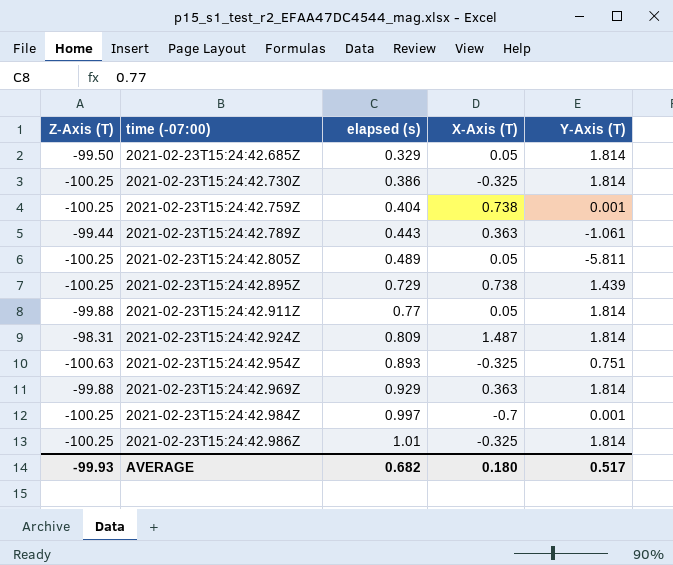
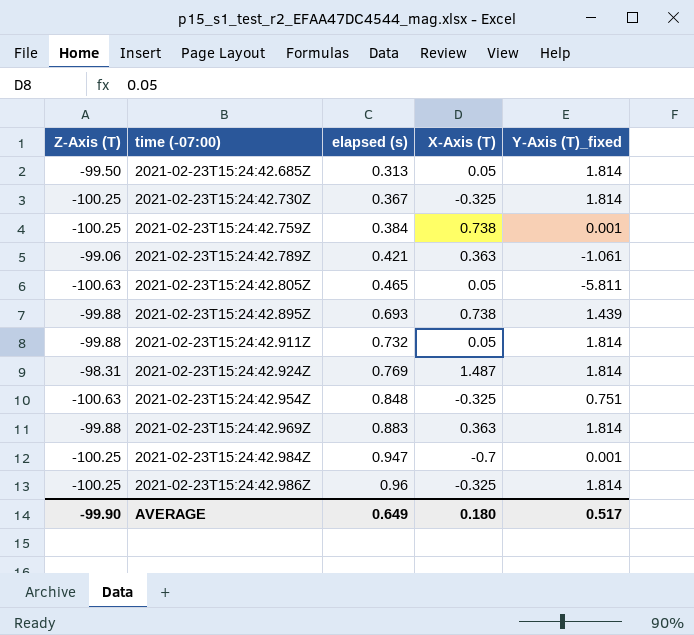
column name: Y-Axis (T) -> Y-Axis (T)_fixed
2021-02-23T15:24:42.685Z | elapsed (s): 0.329 -> 0.313
2021-02-23T15:24:42.730Z | elapsed (s): 0.386 -> 0.367
2021-02-23T15:24:42.759Z | elapsed (s): 0.404 -> 0.384
2021-02-23T15:24:42.789Z | Z-Axis (T): -99.44 -> -99.06
2021-02-23T15:24:42.789Z | elapsed (s): 0.443 -> 0.421
2021-02-23T15:24:42.805Z | Z-Axis (T): -100.25 -> -100.63
2021-02-23T15:24:42.805Z | elapsed (s): 0.489 -> 0.465
2021-02-23T15:24:42.895Z | Z-Axis (T): -100.25 -> -99.88
2021-02-23T15:24:42.895Z | elapsed (s): 0.729 -> 0.693
2021-02-23T15:24:42.911Z | elapsed (s): 0.77 -> 0.732
2021-02-23T15:24:42.924Z | elapsed (s): 0.809 -> 0.769
2021-02-23T15:24:42.954Z | elapsed (s): 0.893 -> 0.848
2021-02-23T15:24:42.969Z | elapsed (s): 0.929 -> 0.883
2021-02-23T15:24:42.984Z | elapsed (s): 0.997 -> 0.947
2021-02-23T15:24:42.986Z | elapsed (s): 1.01 -> 0.96
AVERAGE | Z-Axis (T): -99.93 -> -99.90
AVERAGE | elapsed (s): 0.682 -> 0.649

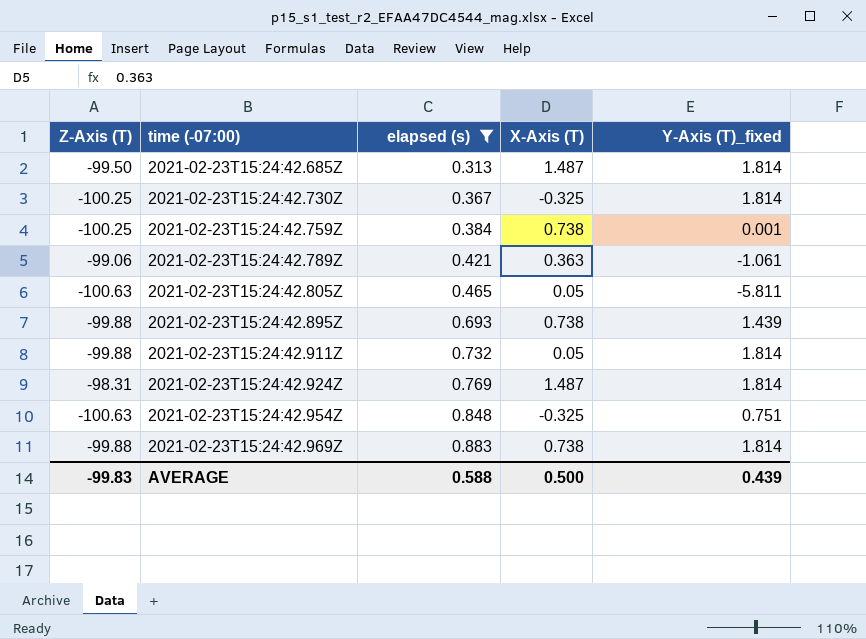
filter: none -> elapsed (s) <= 0.883
2021-02-23T15:24:42.685Z | X-Axis (T): 0.05 -> 1.487
2021-02-23T15:24:42.969Z | X-Axis (T): 0.363 -> 0.738
AVERAGE | Z-Axis (T): -99.90 -> -99.83
AVERAGE | elapsed (s): 0.649 -> 0.588
AVERAGE | X-Axis (T): 0.180 -> 0.500
AVERAGE | Y-Axis (T)_fixed: 0.517 -> 0.439

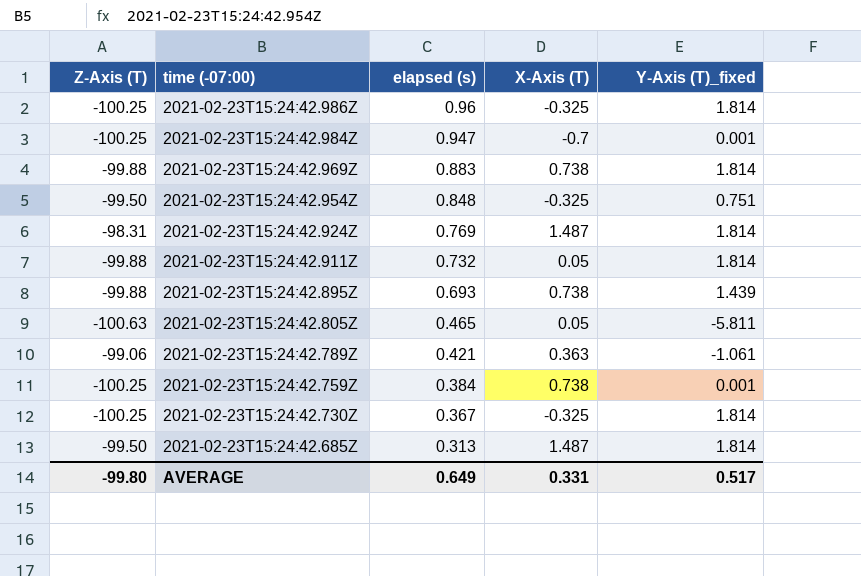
filter: elapsed (s) <= 0.883 -> none
row order: time (-07:00) ascending -> time (-07:00) descending
2021-02-23T15:24:42.954Z | Z-Axis (T): -100.63 -> -99.50
AVERAGE | Z-Axis (T): -99.83 -> -99.80
AVERAGE | elapsed (s): 0.588 -> 0.649
AVERAGE | X-Axis (T): 0.500 -> 0.331
AVERAGE | Y-Axis (T)_fixed: 0.439 -> 0.517

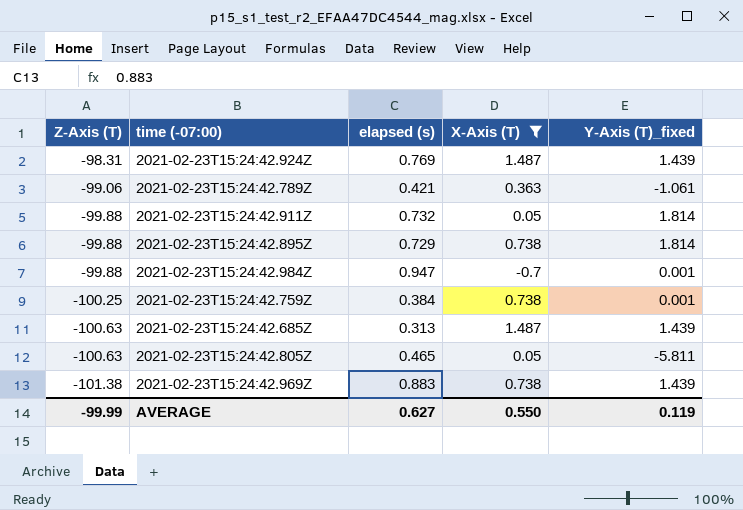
filter: none -> X-Axis (T) != -0.325
row order: time (-07:00) descending -> Z-Axis (T) descending
2021-02-23T15:24:42.924Z | Y-Axis (T)_fixed: 1.814 -> 1.439
2021-02-23T15:24:42.895Z | elapsed (s): 0.693 -> 0.729
2021-02-23T15:24:42.895Z | Y-Axis (T)_fixed: 1.439 -> 1.814
2021-02-23T15:24:42.984Z | Z-Axis (T): -100.25 -> -99.88
2021-02-23T15:24:42.685Z | Z-Axis (T): -99.50 -> -100.63
2021-02-23T15:24:42.685Z | Y-Axis (T)_fixed: 1.814 -> 1.439
2021-02-23T15:24:42.969Z | Z-Axis (T): -99.88 -> -101.38
2021-02-23T15:24:42.969Z | Y-Axis (T)_fixed: 1.814 -> 1.439
AVERAGE | Z-Axis (T): -99.80 -> -99.99
AVERAGE | elapsed (s): 0.649 -> 0.627
AVERAGE | X-Axis (T): 0.331 -> 0.550
AVERAGE | Y-Axis (T)_fixed: 0.517 -> 0.119

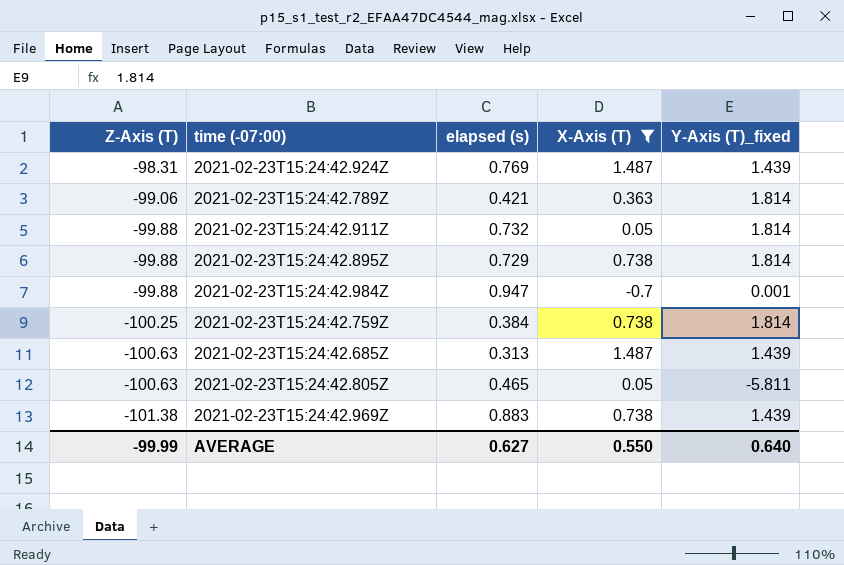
2021-02-23T15:24:42.789Z | Y-Axis (T)_fixed: -1.061 -> 1.814
2021-02-23T15:24:42.759Z | Y-Axis (T)_fixed: 0.001 -> 1.814
AVERAGE | Y-Axis (T)_fixed: 0.119 -> 0.640

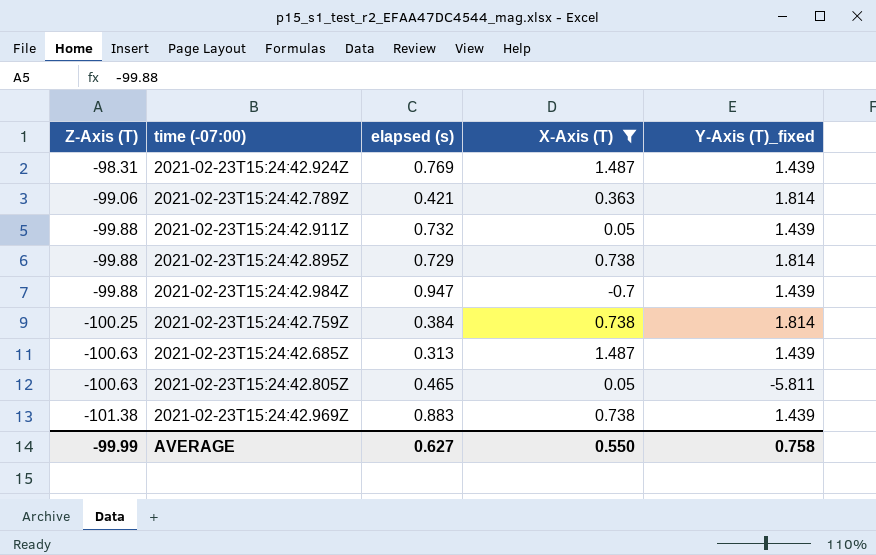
2021-02-23T15:24:42.911Z | Y-Axis (T)_fixed: 1.814 -> 1.439
2021-02-23T15:24:42.984Z | Y-Axis (T)_fixed: 0.001 -> 1.439
AVERAGE | Y-Axis (T)_fixed: 0.640 -> 0.758

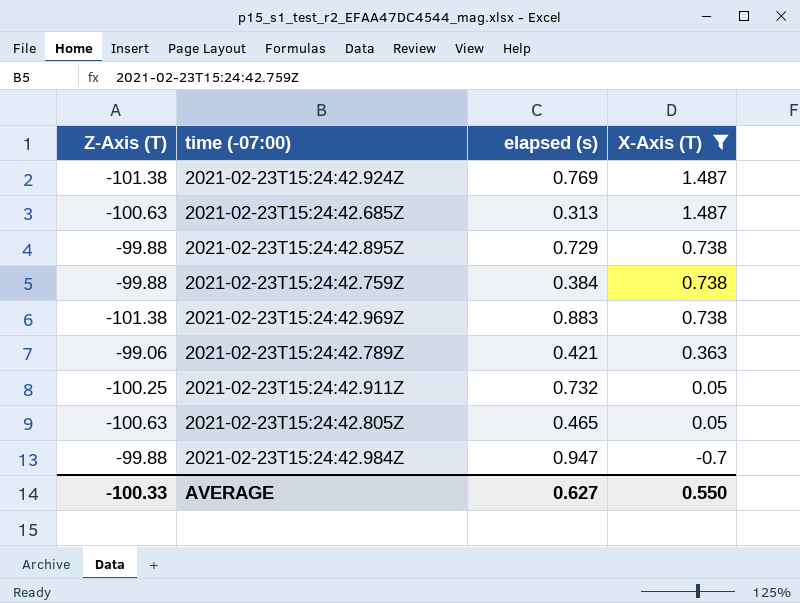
row order: Z-Axis (T) descending -> X-Axis (T) descending
column Y-Axis (T)_fixed | position: 5 -> none
2021-02-23T15:24:42.924Z | Z-Axis (T): -98.31 -> -101.38
2021-02-23T15:24:42.759Z | Z-Axis (T): -100.25 -> -99.88
2021-02-23T15:24:42.911Z | Z-Axis (T): -99.88 -> -100.25
AVERAGE | Z-Axis (T): -99.99 -> -100.33

